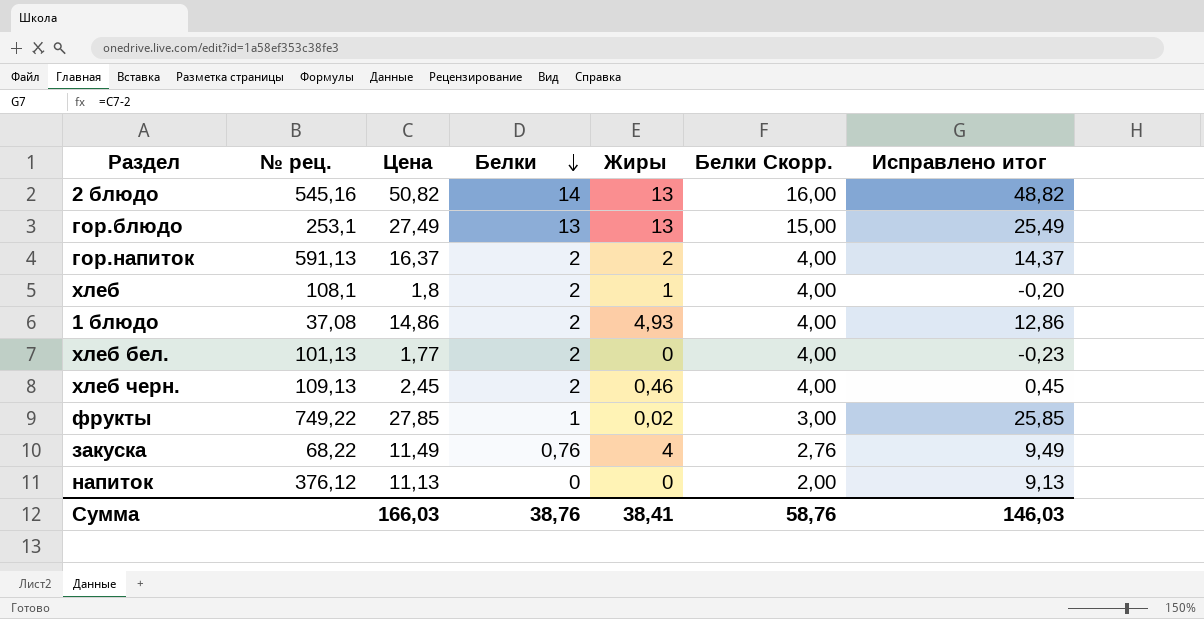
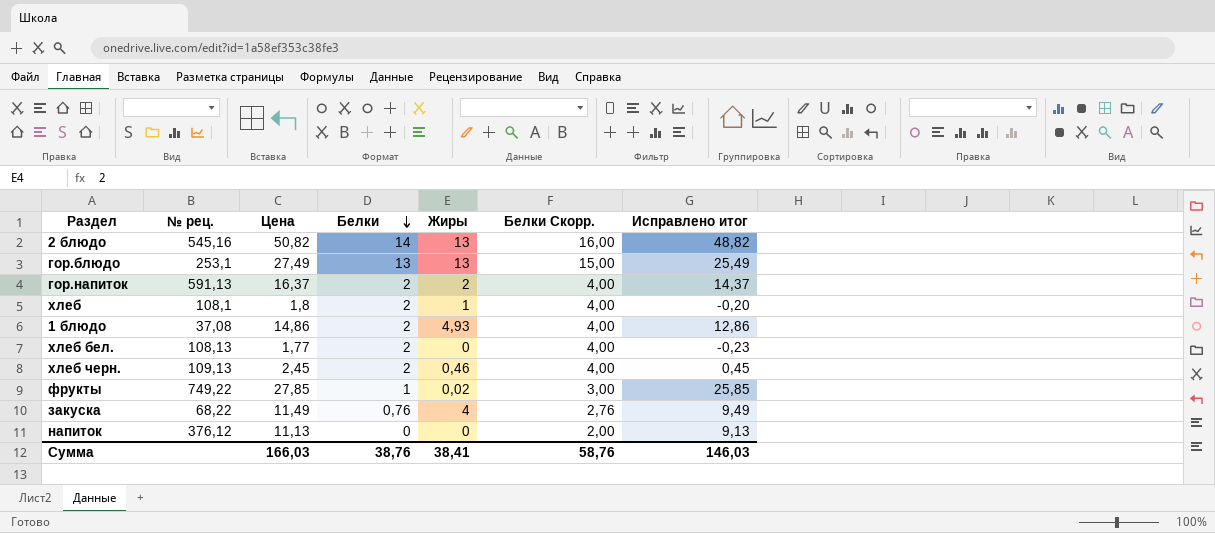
хлеб бел. | № рец.: 101,13 -> 108,13

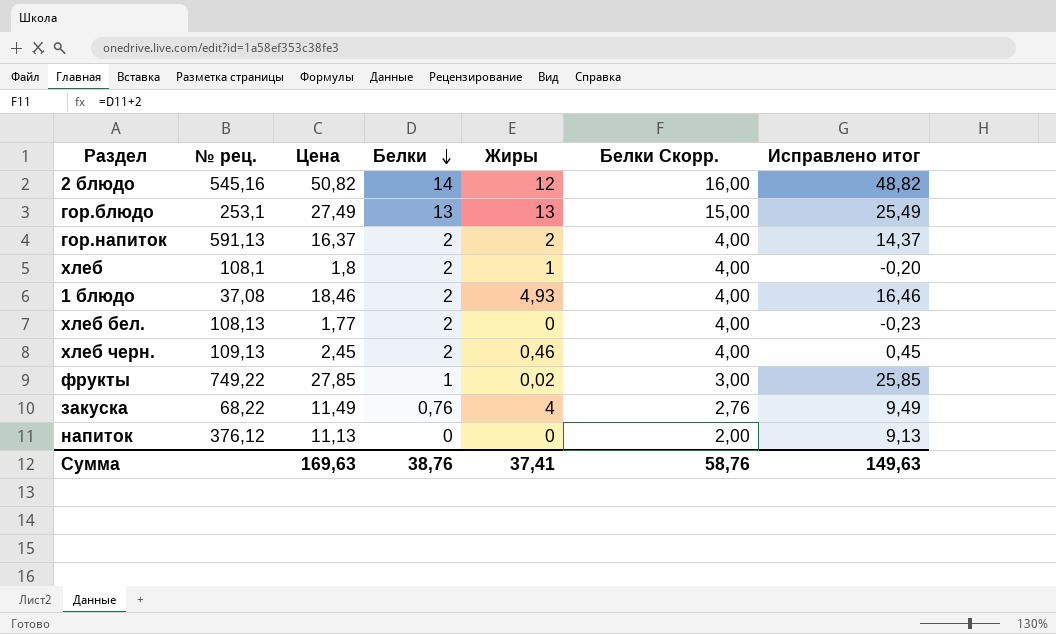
2 блюдо | Жиры: 13 -> 12
1 блюдо | Цена: 14,86 -> 18,46
1 блюдо | Исправлено итог: 12,86 -> 16,46
Сумма | Цена: 166,03 -> 169,63
Сумма | Жиры: 38,41 -> 37,41
Сумма | Исправлено итог: 146,03 -> 149,63

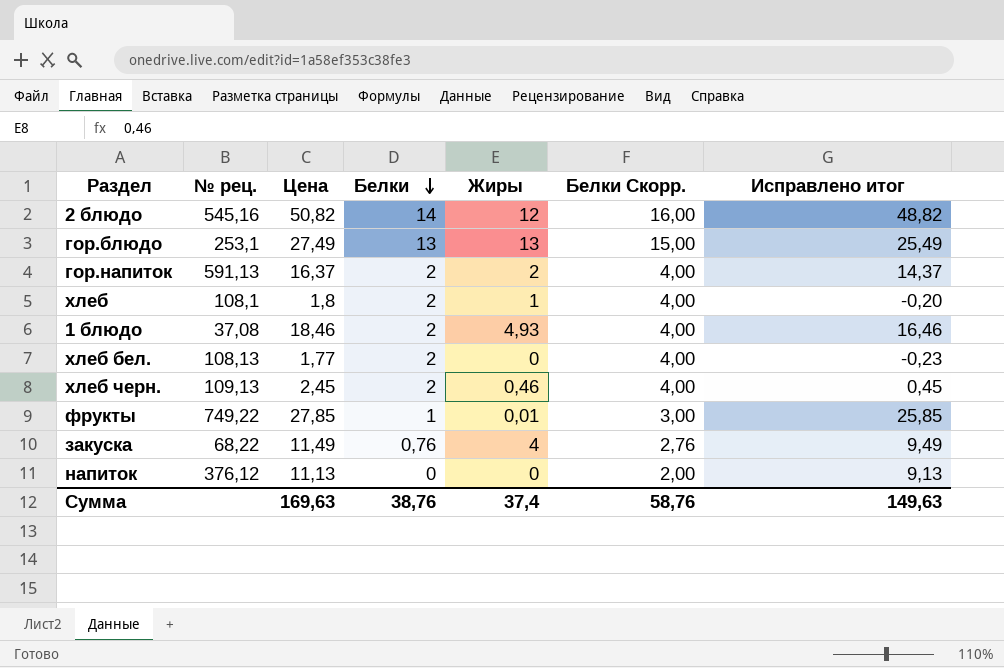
фрукты | Жиры: 0,02 -> 0,01
Сумма | Жиры: 37,41 -> 37,4

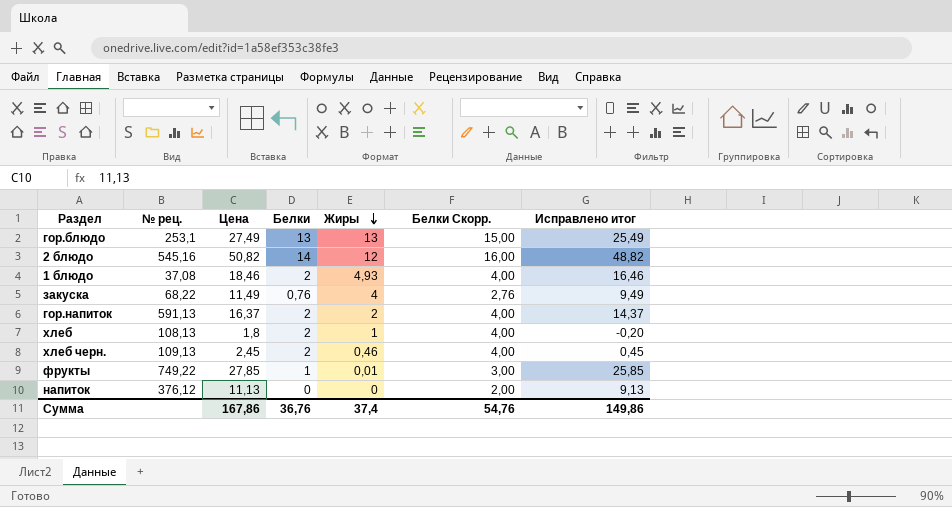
row order: Белки descending -> Жиры descending
row хлеб бел.: 108,13 | 1,77 | 2 | 0 | 4,00 | -0,23 -> none
хлеб | № рец.: 108,1 -> 108,13
Сумма | Цена: 169,63 -> 167,86
Сумма | Белки: 38,76 -> 36,76
Сумма | Белки Скорр.: 58,76 -> 54,76
Сумма | Исправлено итог: 149,63 -> 149,86

